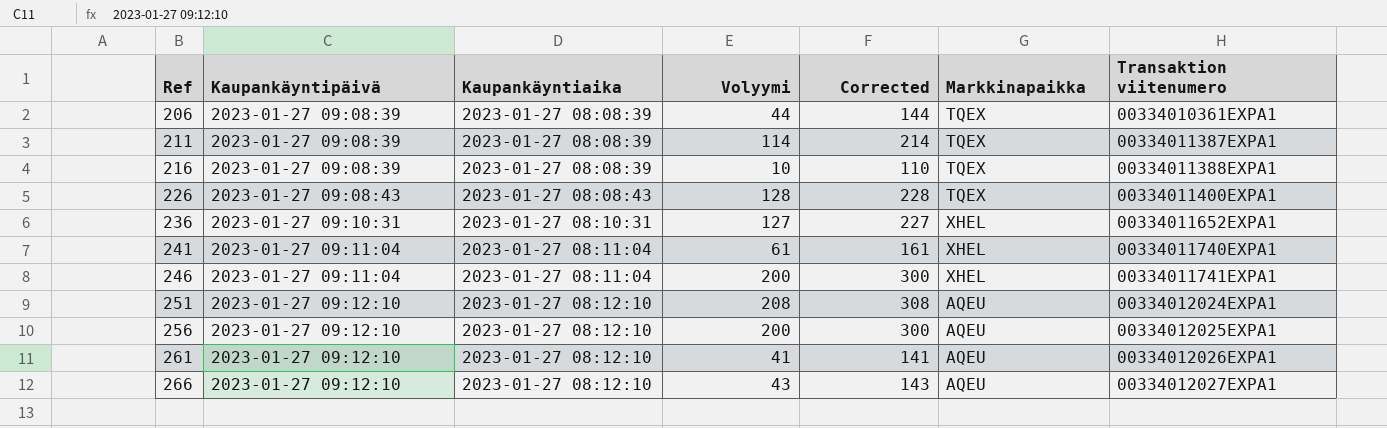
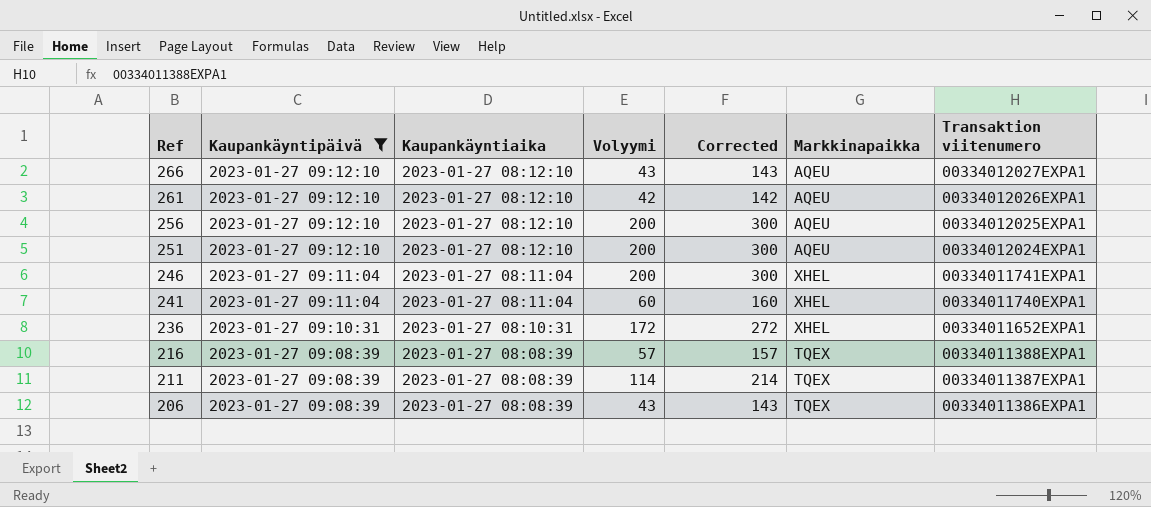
filter: none -> Kaupankäyntipäivä != 2023-01-27 09:08:43
row order: Ref ascending -> Ref descending
261 | Volyymi: 41 -> 42
261 | Corrected: 141 -> 142
251 | Volyymi: 208 -> 200
251 | Corrected: 308 -> 300
241 | Volyymi: 61 -> 60
241 | Corrected: 161 -> 160
236 | Volyymi: 127 -> 172
236 | Corrected: 227 -> 272
216 | Volyymi: 10 -> 57
216 | Corrected: 110 -> 157
206 | Volyymi: 44 -> 43
206 | Corrected: 144 -> 143
206 | Transaktion viitenumero: 00334010361EXPA1 -> 00334011386EXPA1

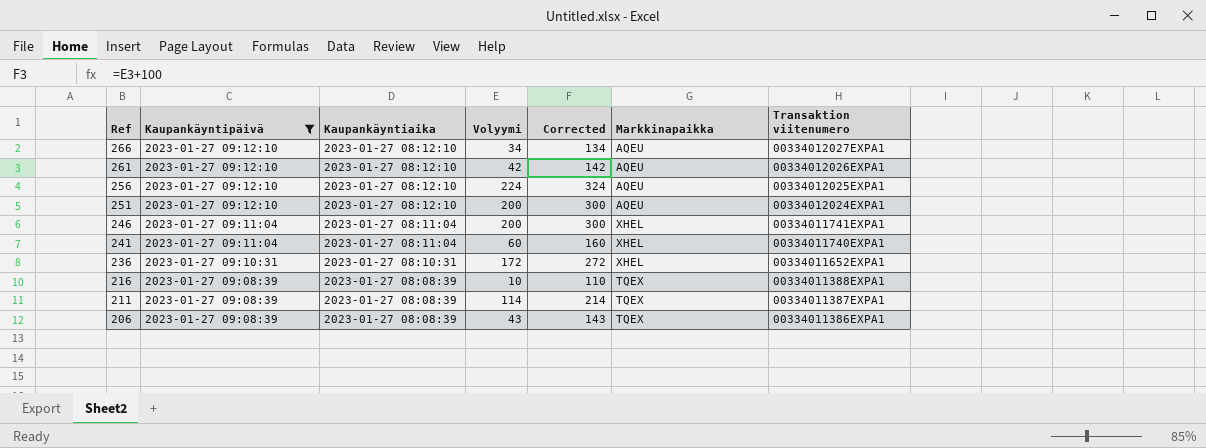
266 | Volyymi: 43 -> 34
266 | Corrected: 143 -> 134
256 | Volyymi: 200 -> 224
256 | Corrected: 300 -> 324
216 | Volyymi: 57 -> 10
216 | Corrected: 157 -> 110

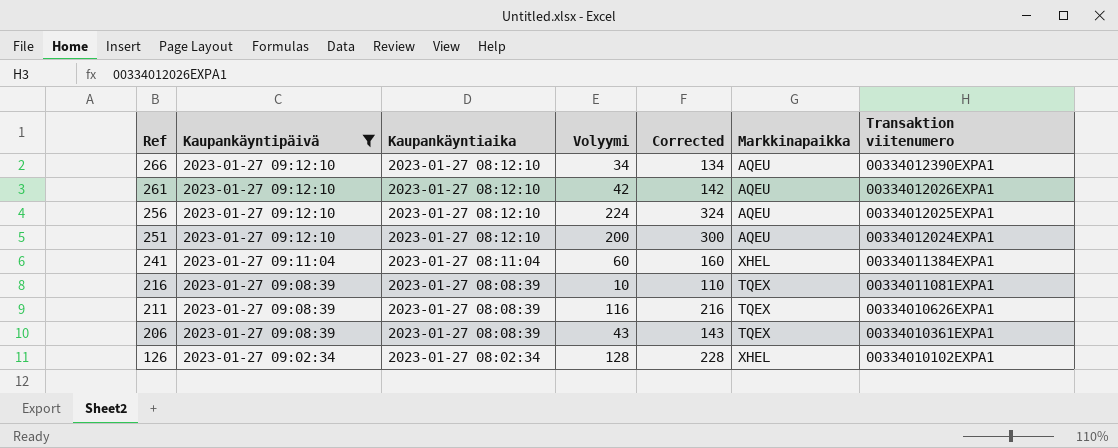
row 246: 2023-01-27 09:11:04 | 2023-01-27 08:11:04 | 200 | 300 | XHEL | 00334011741EXPA1 -> none
row 236: 2023-01-27 09:10:31 | 2023-01-27 08:10:31 | 172 | 272 | XHEL | 00334011652EXPA1 -> none
266 | Transaktion viitenumero: 00334012027EXPA1 -> 00334012390EXPA1
241 | Transaktion viitenumero: 00334011740EXPA1 -> 00334011384EXPA1
216 | Transaktion viitenumero: 00334011388EXPA1 -> 00334011081EXPA1
211 | Volyymi: 114 -> 116
211 | Corrected: 214 -> 216
211 | Transaktion viitenumero: 00334011387EXPA1 -> 00334010626EXPA1
206 | Transaktion viitenumero: 00334011386EXPA1 -> 00334010361EXPA1
row 126: none -> 2023-01-27 09:02:34 | 2023-01-27 08:02:34 | 128 | 228 | XHEL | 00334010102EXPA1

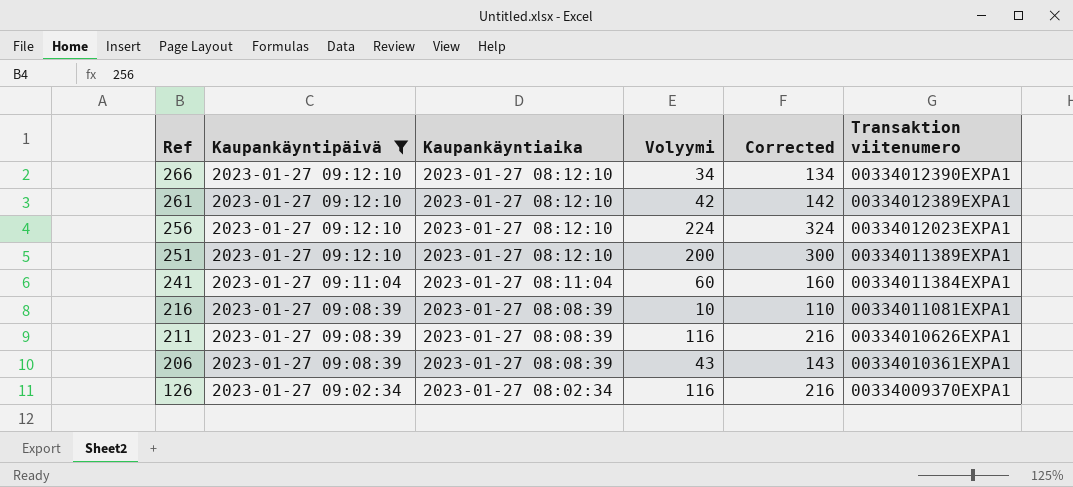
column Markkinapaikka | position: 6 -> none
261 | Transaktion viitenumero: 00334012026EXPA1 -> 00334012389EXPA1
256 | Transaktion viitenumero: 00334012025EXPA1 -> 00334012023EXPA1
251 | Transaktion viitenumero: 00334012024EXPA1 -> 00334011389EXPA1
126 | Volyymi: 128 -> 116
126 | Corrected: 228 -> 216
126 | Transaktion viitenumero: 00334010102EXPA1 -> 00334009370EXPA1

